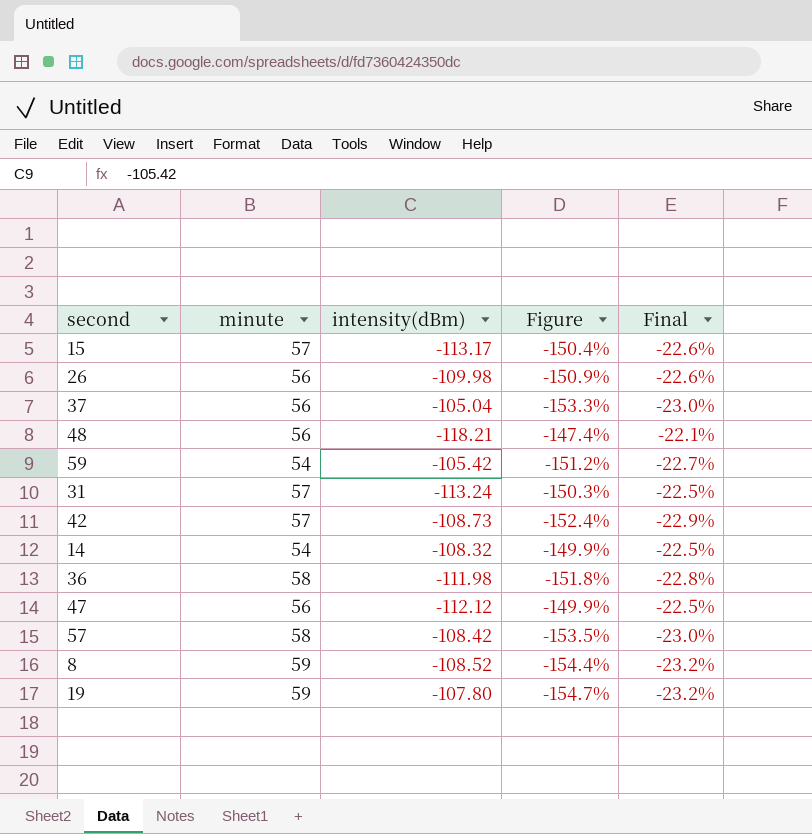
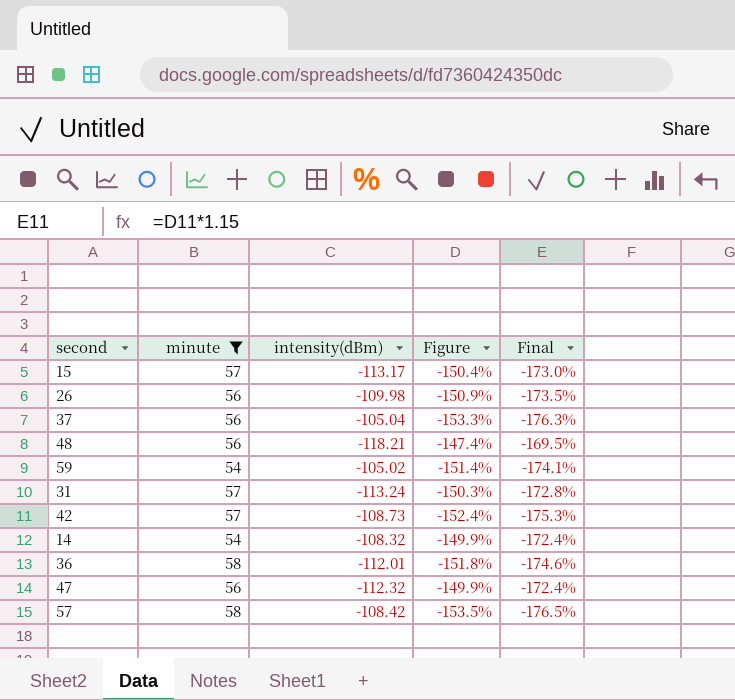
filter: none -> minute != 59
column Final | formula: [Figure] * 0.15 -> [Figure] * 1.15
59 | intensity(dBm): -105.42 -> -105.02
59 | Figure: -151.2% -> -151.4%
36 | intensity(dBm): -111.98 -> -112.01
47 | intensity(dBm): -112.12 -> -112.32

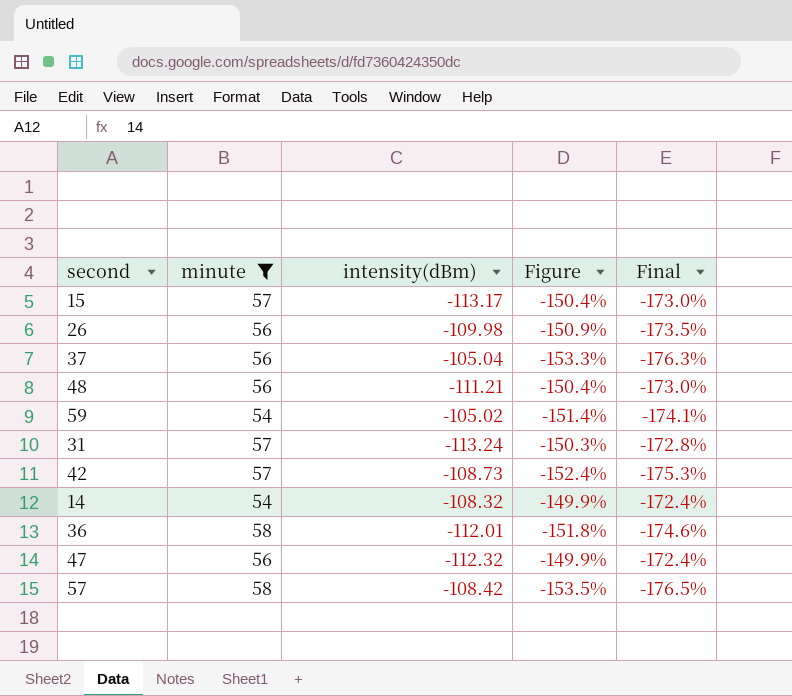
48 | intensity(dBm): -118.21 -> -111.21
48 | Figure: -147.4% -> -150.4%
48 | Final: -169.5% -> -173.0%

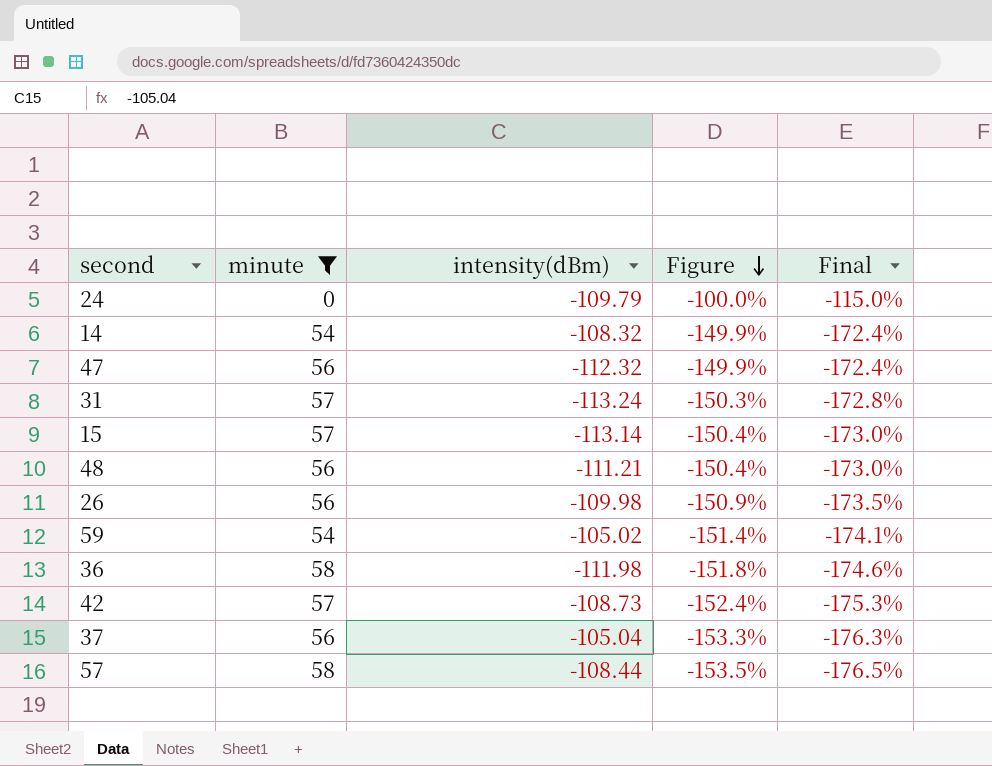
row order: none -> Figure descending
row 24: none -> 0 | -109.79 | -100.0% | -115.0%
15 | intensity(dBm): -113.17 -> -113.14
36 | intensity(dBm): -112.01 -> -111.98
57 | intensity(dBm): -108.42 -> -108.44

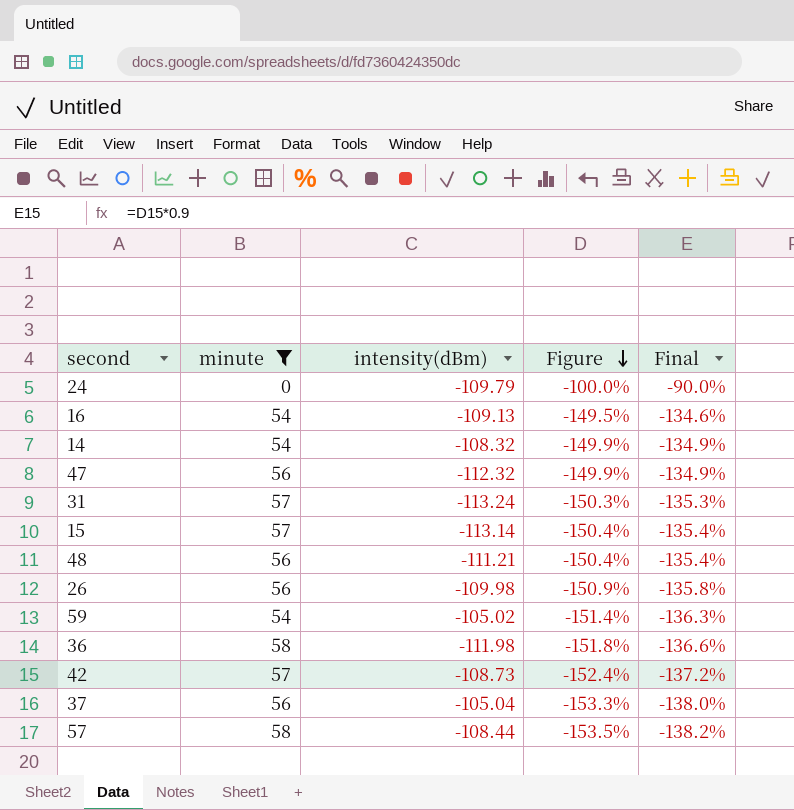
column Final | formula: [Figure] * 1.15 -> [Figure] * 0.9
row 16: none -> 54 | -109.13 | -149.5% | -134.6%

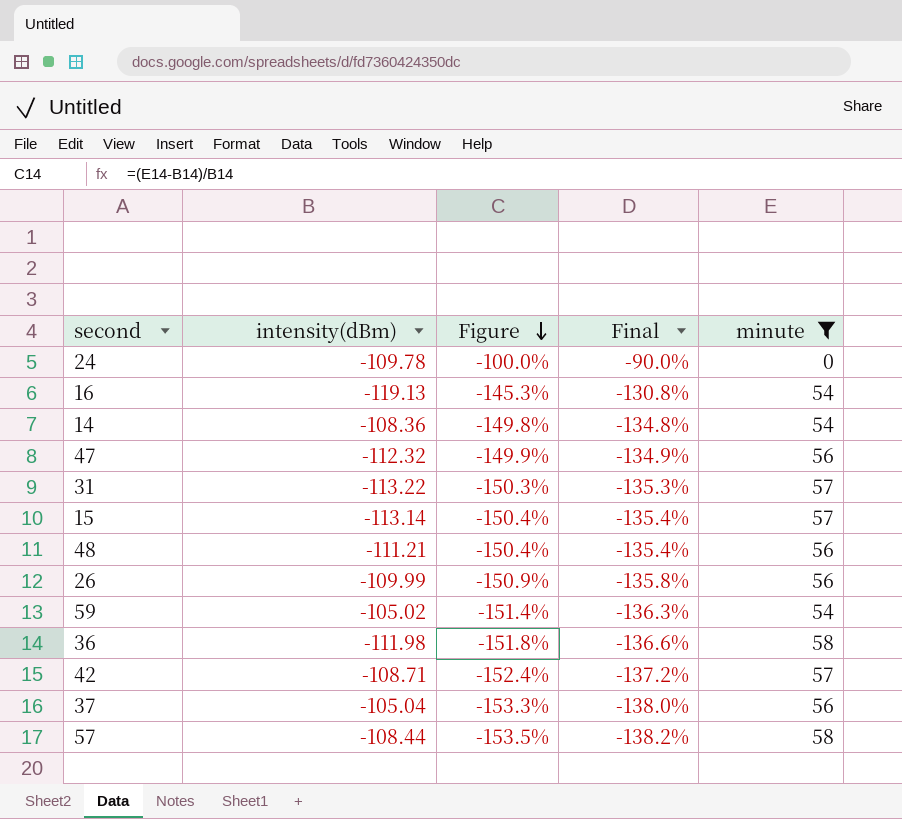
column minute | position: 2 -> 5
24 | intensity(dBm): -109.79 -> -109.78
16 | intensity(dBm): -109.13 -> -119.13
16 | Figure: -149.5% -> -145.3%
16 | Final: -134.6% -> -130.8%
14 | intensity(dBm): -108.32 -> -108.36
14 | Figure: -149.9% -> -149.8%
14 | Final: -134.9% -> -134.8%
31 | intensity(dBm): -113.24 -> -113.22
26 | intensity(dBm): -109.98 -> -109.99
42 | intensity(dBm): -108.73 -> -108.71

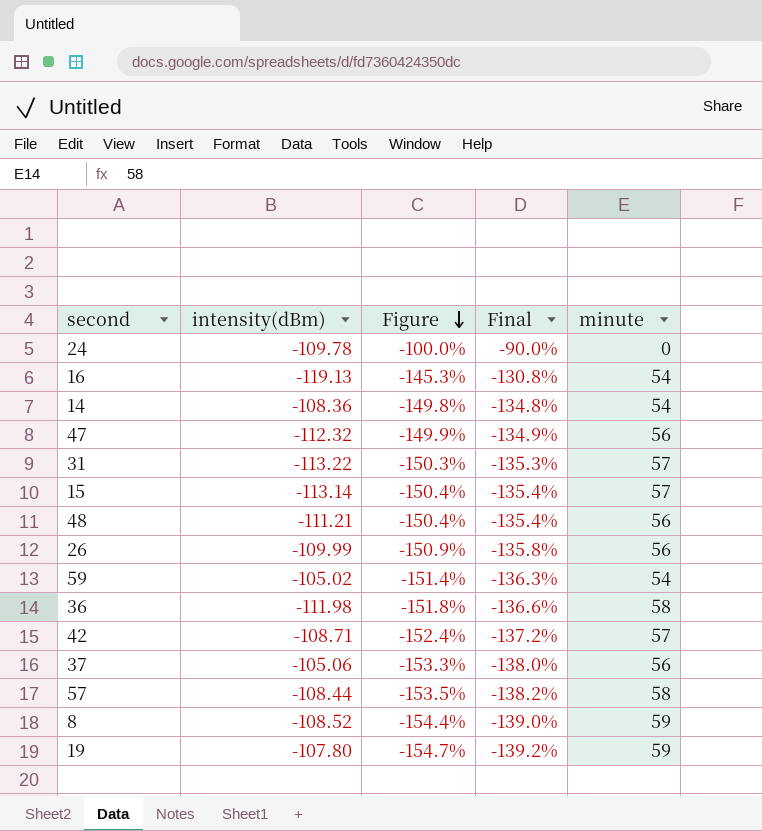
filter: minute != 59 -> none
37 | intensity(dBm): -105.04 -> -105.06

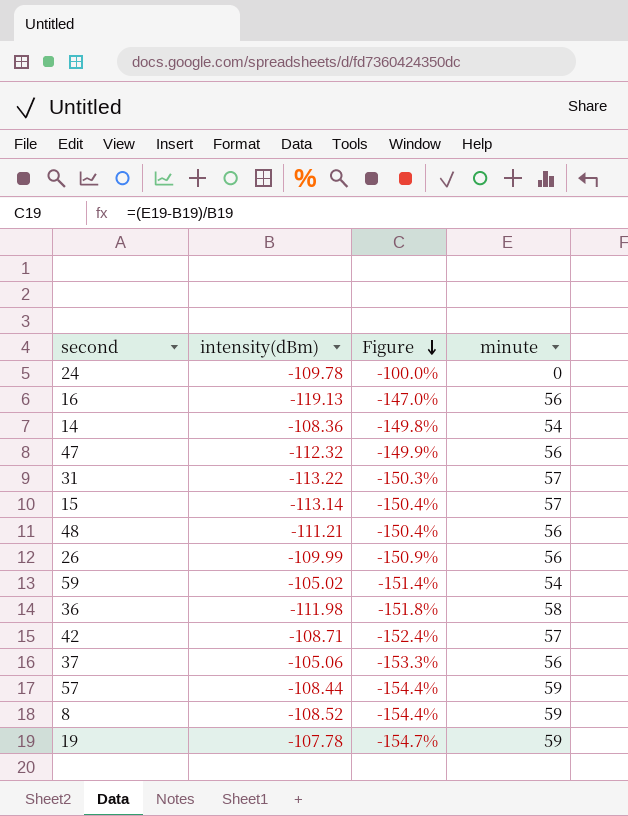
column Final | formula: [Figure] * 0.9 -> none
16 | Figure: -145.3% -> -147.0%
16 | minute: 54 -> 56
57 | Figure: -153.5% -> -154.4%
57 | minute: 58 -> 59
19 | intensity(dBm): -107.80 -> -107.78

